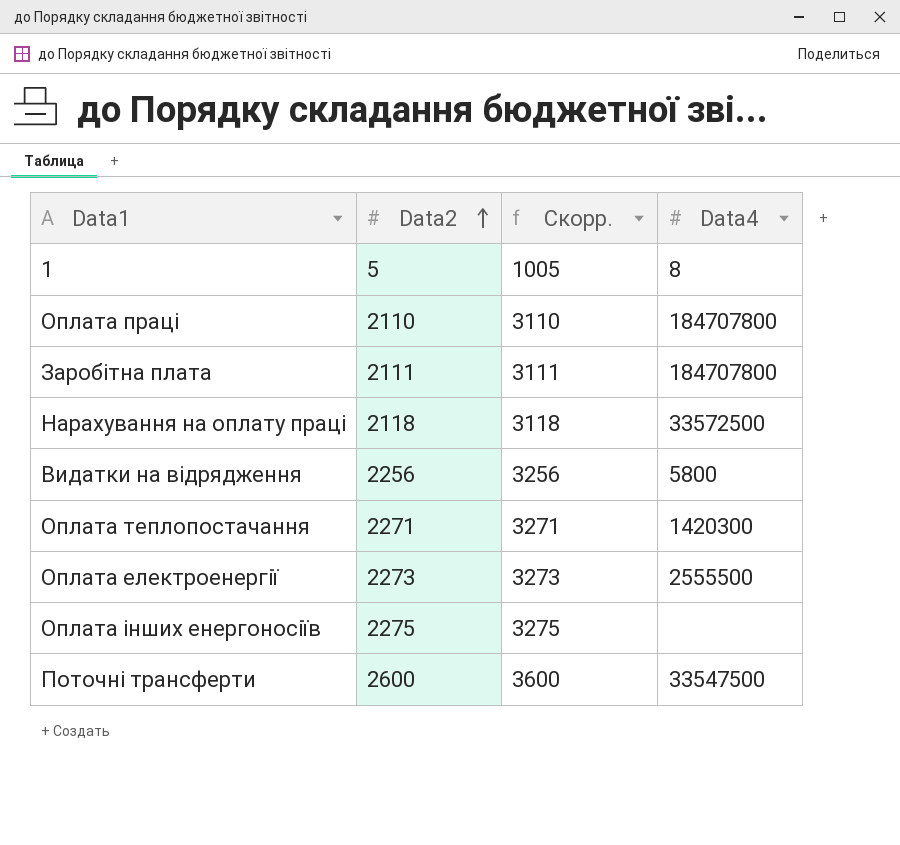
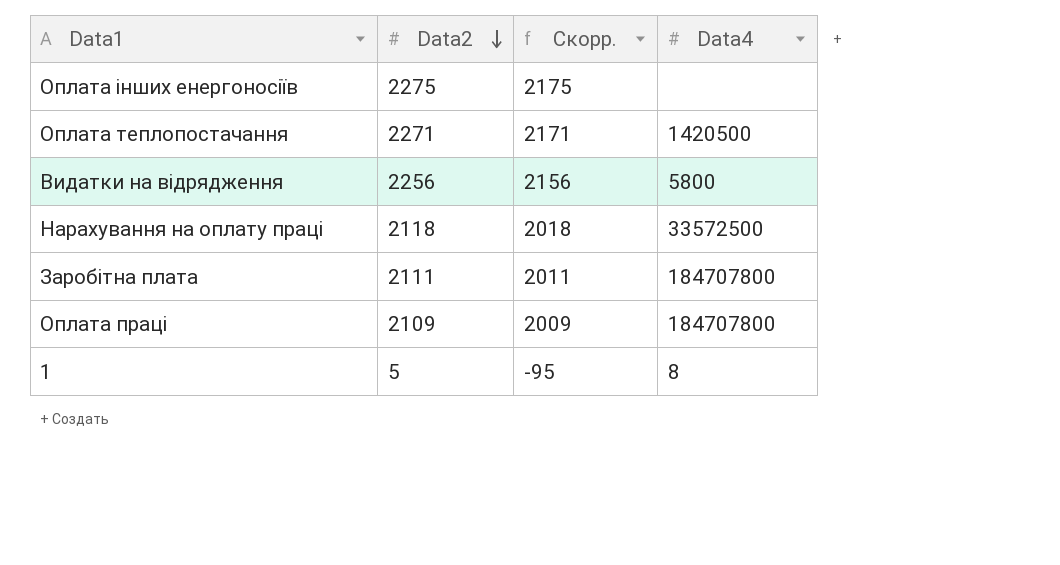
row order: Data2 ascending -> Data2 descending
column Скорр. | formula: [Data2] + 1000 -> [Data2] - 100
row Оплата електроенергiї: 2273 | 3273 | 2555500 -> none
row Поточнi трансферти: 2600 | 3600 | 33547500 -> none
Оплата теплопостачання | Data4: 1420300 -> 1420500
Оплата працi | Data2: 2110 -> 2109

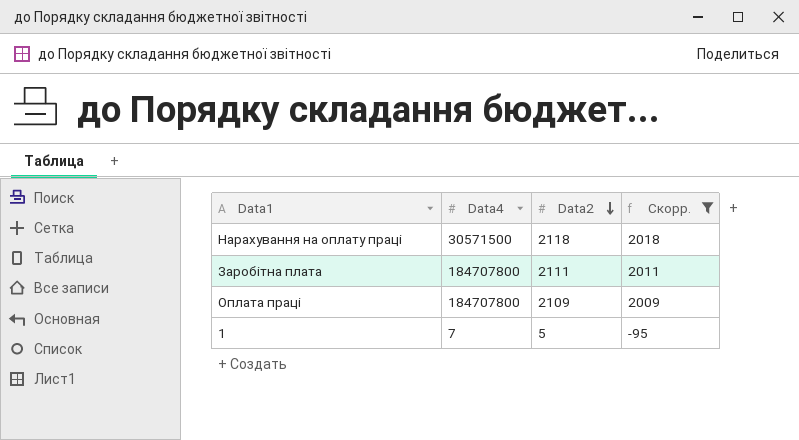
filter: none -> Скорр. <= 2018
column Data4 | position: 4 -> 2
Нарахування на оплату працi | Data4: 33572500 -> 30571500
1 | Data4: 8 -> 7

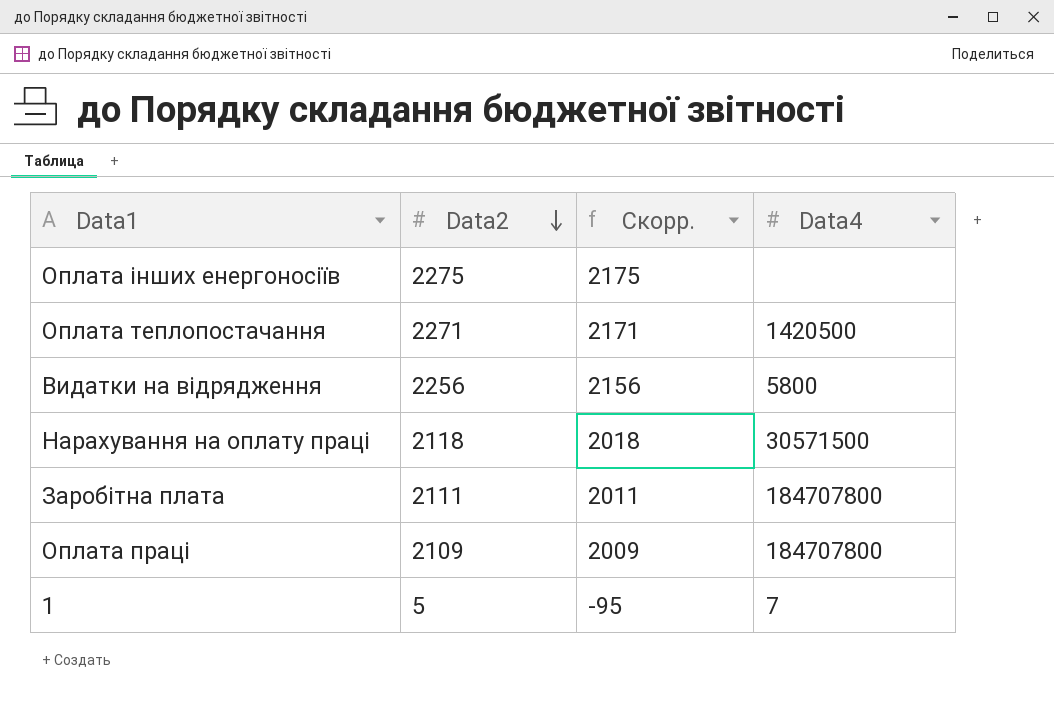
filter: Скорр. <= 2018 -> none
column Data4 | position: 2 -> 4

